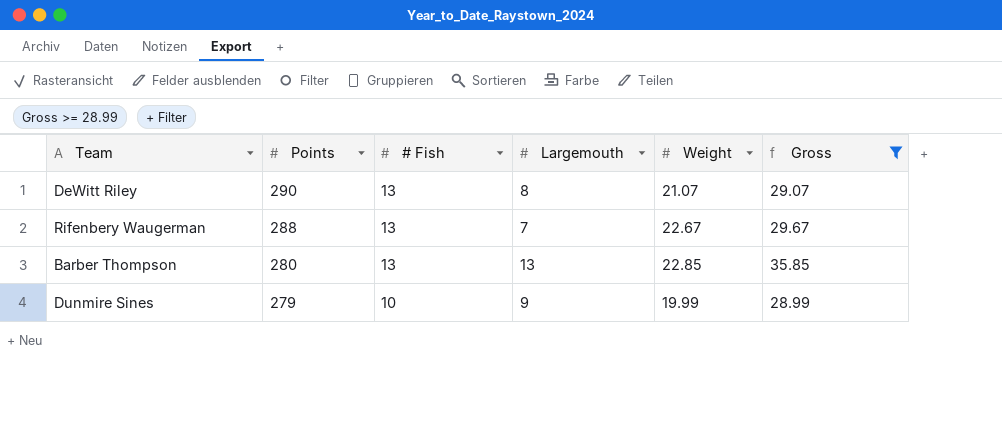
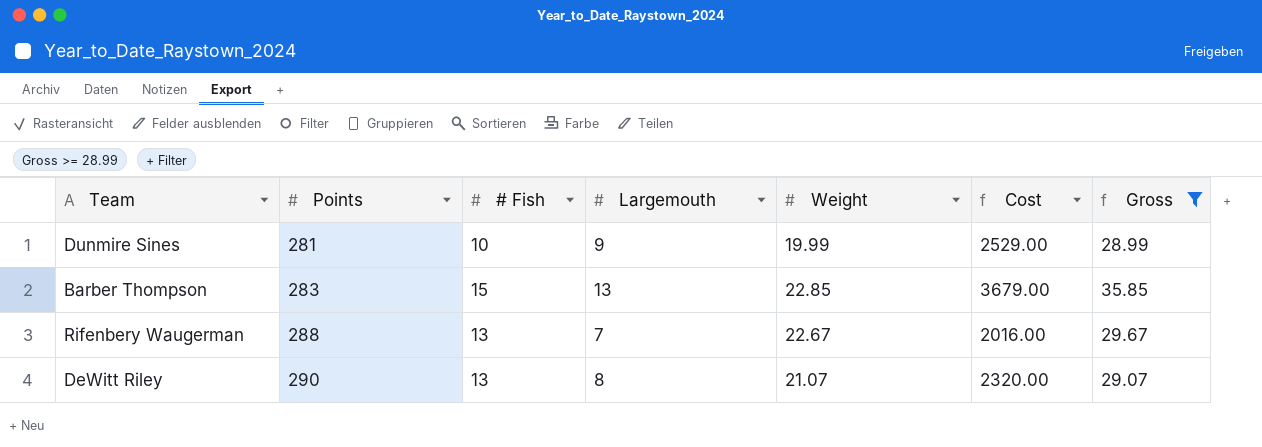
row order: Points descending -> Points ascending
column Cost | formula: none -> [Points] * [Largemouth]
Dunmire Sines | Points: 279 -> 281
Barber Thompson | Points: 280 -> 283
Barber Thompson | # Fish: 13 -> 15

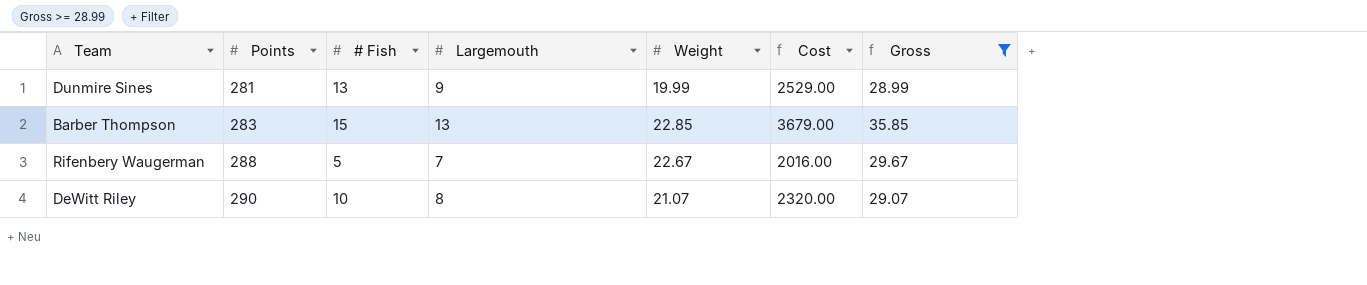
Dunmire Sines | # Fish: 10 -> 13
Rifenbery Waugerman | # Fish: 13 -> 5
DeWitt Riley | # Fish: 13 -> 10

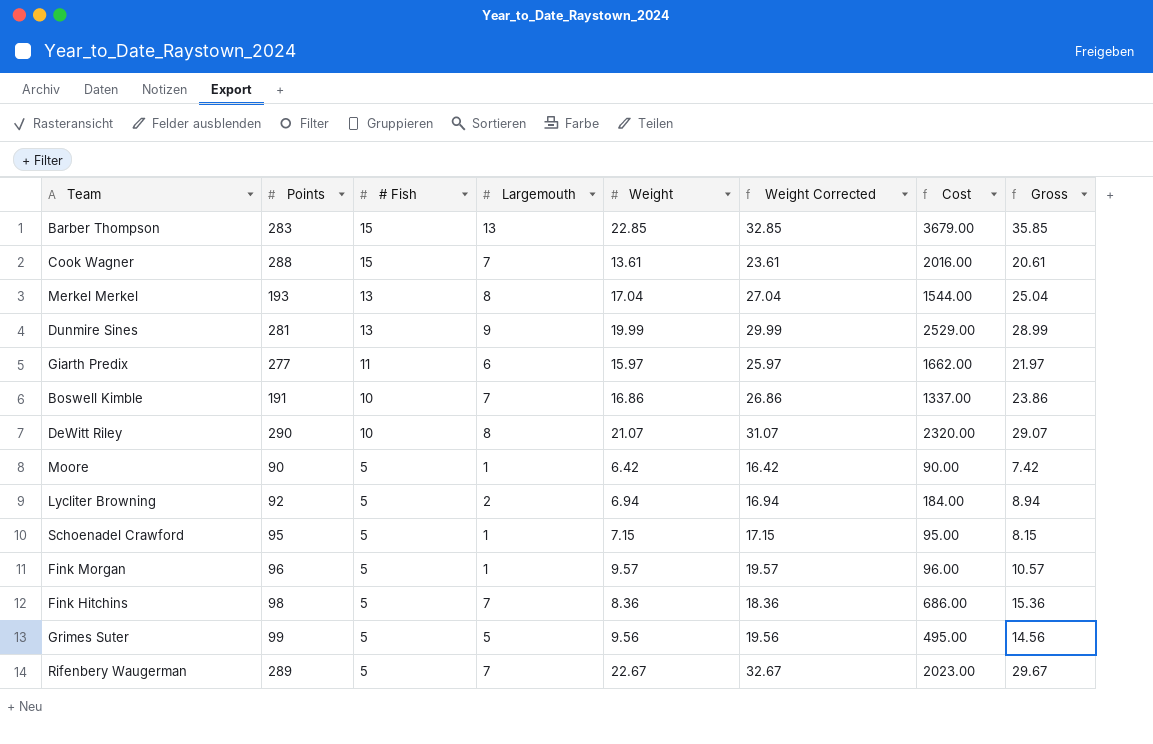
filter: Gross >= 28.99 -> none
row order: Points ascending -> # Fish descending
column Weight Corrected | formula: none -> [Weight] + 10
Rifenbery Waugerman | Points: 288 -> 289
Rifenbery Waugerman | Cost: 2016.00 -> 2023.00

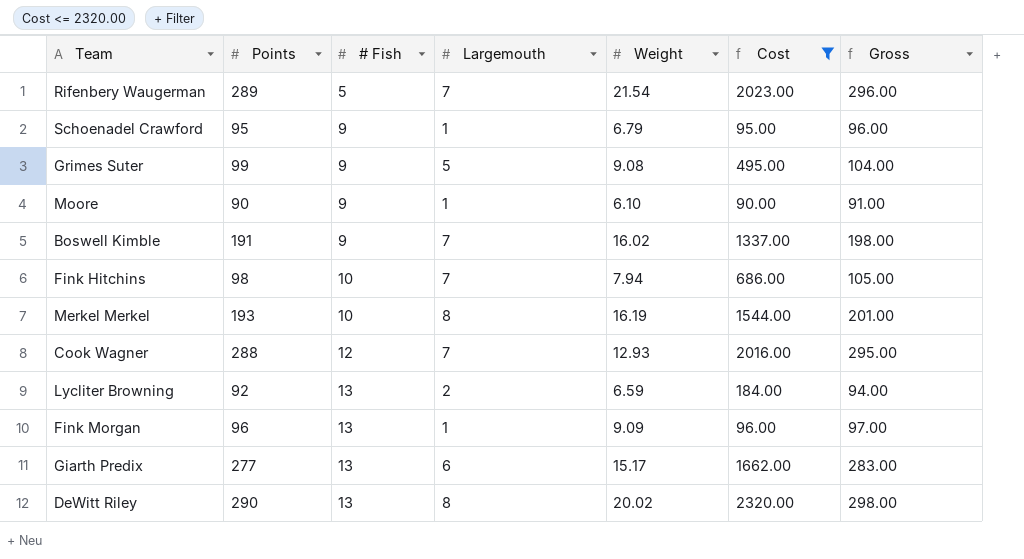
filter: none -> Cost <= 2320.00
row order: # Fish descending -> # Fish ascending
column Weight Corrected | formula: [Weight] + 10 -> none
column Gross | formula: [Largemouth] + [Weight] -> [Points] + [Largemouth]
Rifenbery Waugerman | Weight: 22.67 -> 21.54
Schoenadel Crawford | # Fish: 5 -> 9
Schoenadel Crawford | Weight: 7.15 -> 6.79
Grimes Suter | # Fish: 5 -> 9
Grimes Suter | Weight: 9.56 -> 9.08
Moore | # Fish: 5 -> 9
Moore | Weight: 6.42 -> 6.10
Boswell Kimble | # Fish: 10 -> 9
Boswell Kimble | Weight: 16.86 -> 16.02
Fink Hitchins | # Fish: 5 -> 10
Fink Hitchins | Weight: 8.36 -> 7.94
Merkel Merkel | # Fish: 13 -> 10
Merkel Merkel | Weight: 17.04 -> 16.19
Cook Wagner | # Fish: 15 -> 12
Cook Wagner | Weight: 13.61 -> 12.93
Lycliter Browning | # Fish: 5 -> 13
Lycliter Browning | Weight: 6.94 -> 6.59
Fink Morgan | # Fish: 5 -> 13
Fink Morgan | Weight: 9.57 -> 9.09
Giarth Predix | # Fish: 11 -> 13
Giarth Predix | Weight: 15.97 -> 15.17
DeWitt Riley | # Fish: 10 -> 13
DeWitt Riley | Weight: 21.07 -> 20.02

